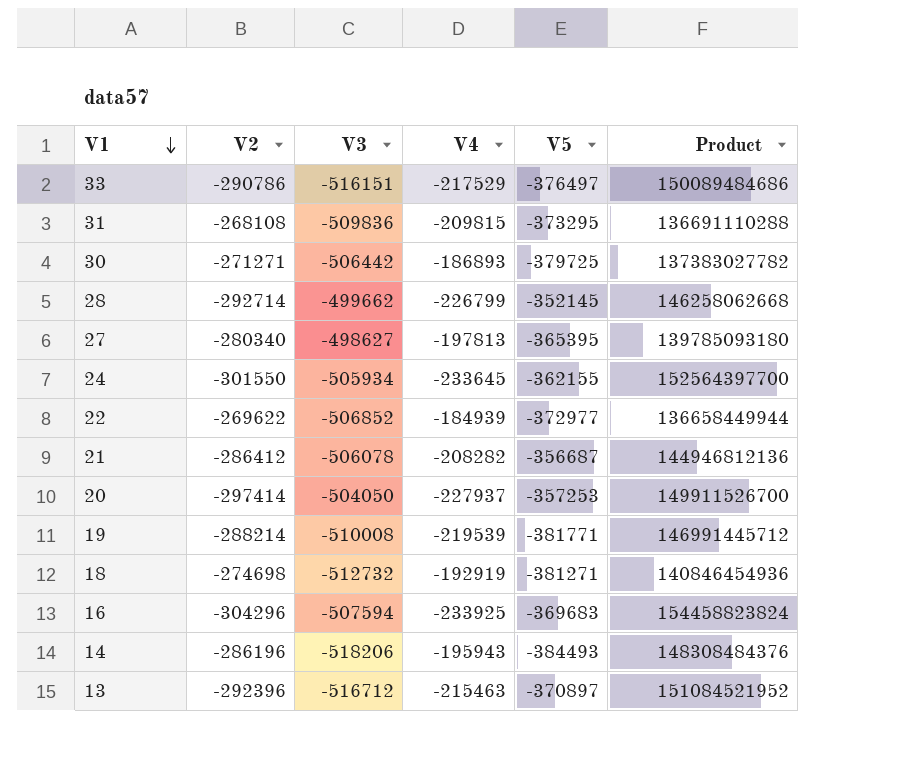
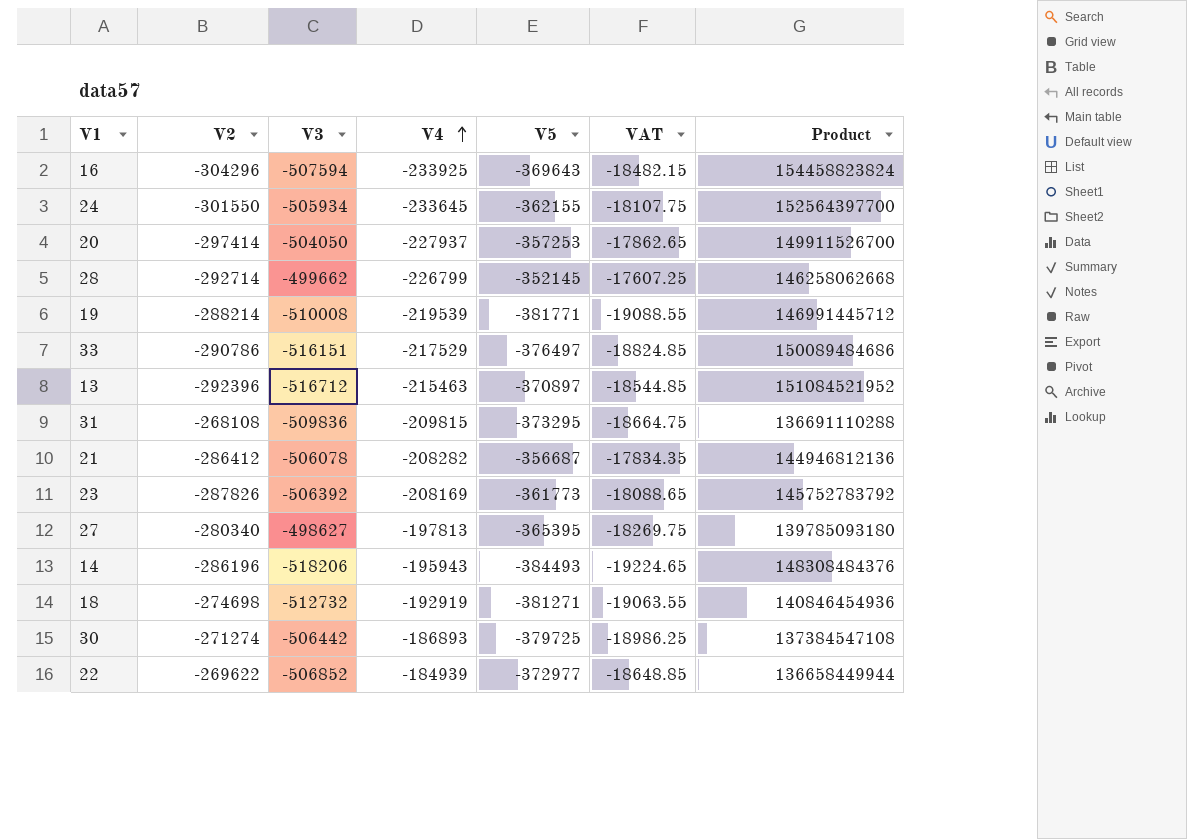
row order: V1 descending -> V4 ascending
column VAT | formula: none -> [V5] * 0.05
16 | V5: -369683 -> -369643
row 23: none -> -287826 | -506392 | -208169 | -361773 | -18088.65 | 145752783792
30 | V2: -271271 -> -271274
30 | Product: 137383027782 -> 137384547108

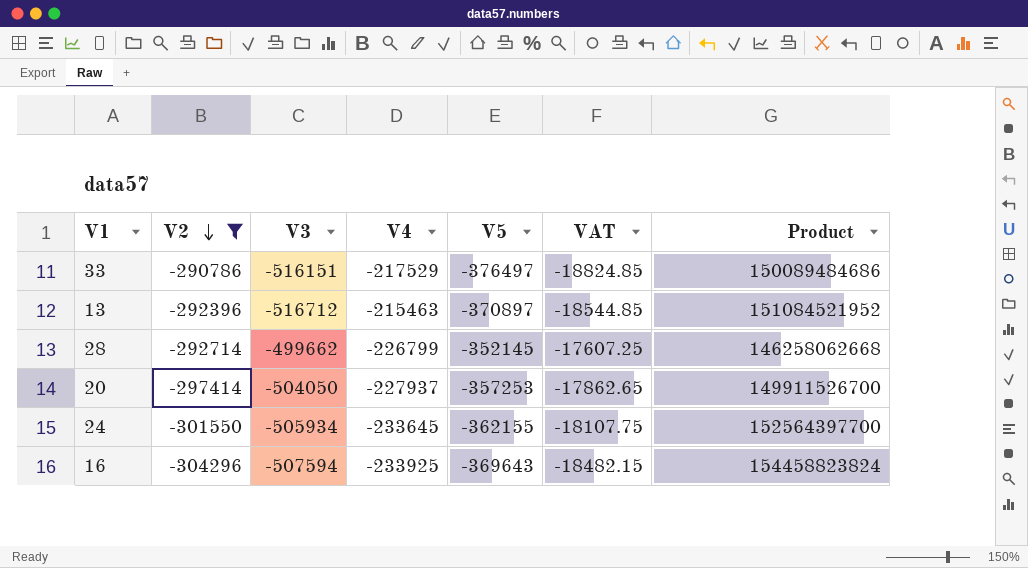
filter: none -> V2 <= -290786
row order: V4 ascending -> V2 descending

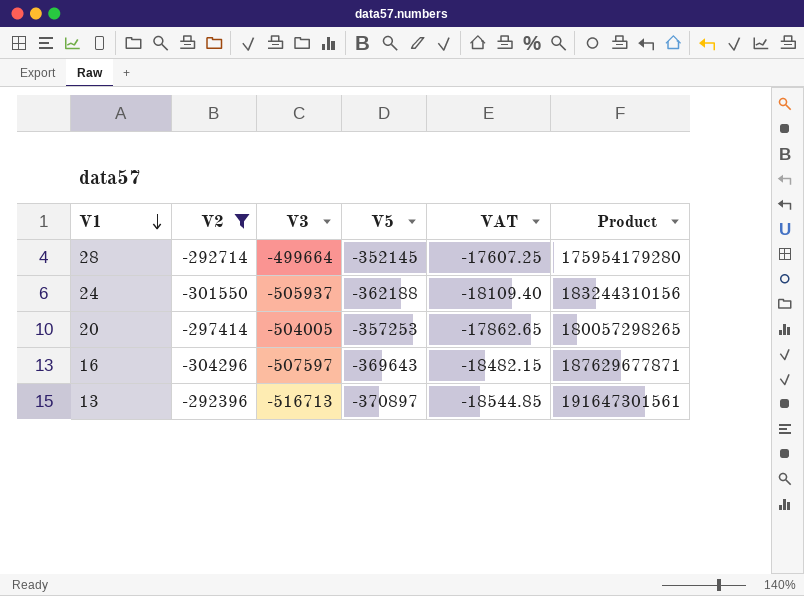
row order: V2 descending -> V1 descending
column V4 | position: 4 -> none
column Product | formula: [V2] * [V3] -> [V3] * [V5]
row 33: -290786 | -516151 | -217529 | -376497 | -18824.85 | 150089484686 -> none
28 | V3: -499662 -> -499664
24 | V3: -505934 -> -505937
24 | V5: -362155 -> -362188
24 | VAT: -18107.75 -> -18109.40
20 | V3: -504050 -> -504005
16 | V3: -507594 -> -507597
13 | V3: -516712 -> -516713

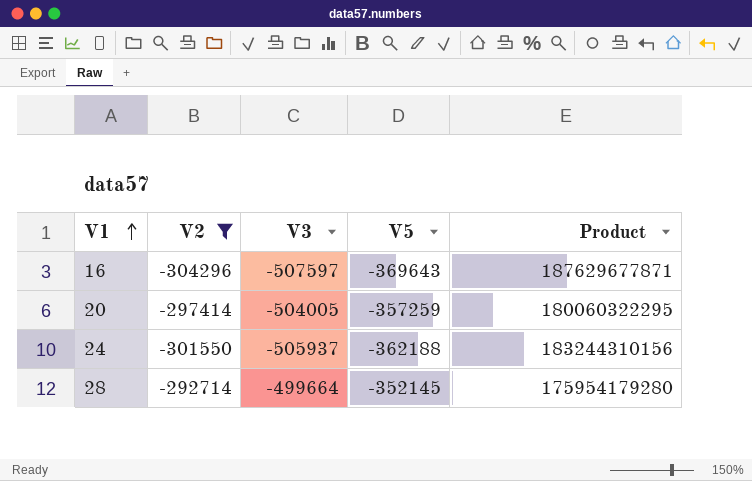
row order: V1 descending -> V1 ascending
column VAT | formula: [V5] * 0.05 -> none
row 13: -292396 | -516713 | -370897 | -18544.85 | 191647301561 -> none
20 | V5: -357253 -> -357259
20 | Product: 180057298265 -> 180060322295

